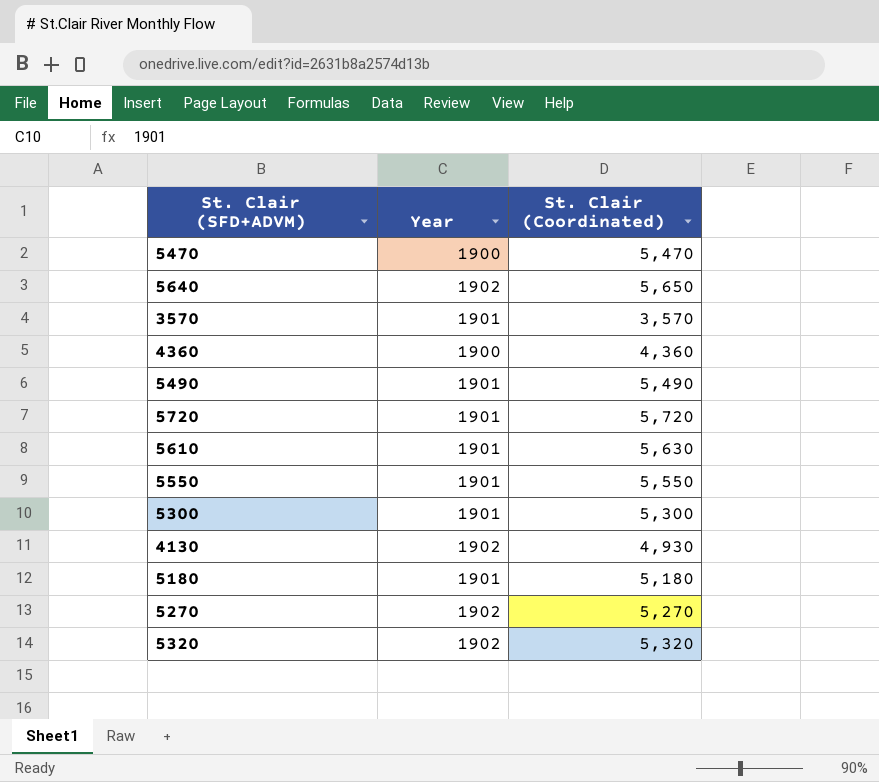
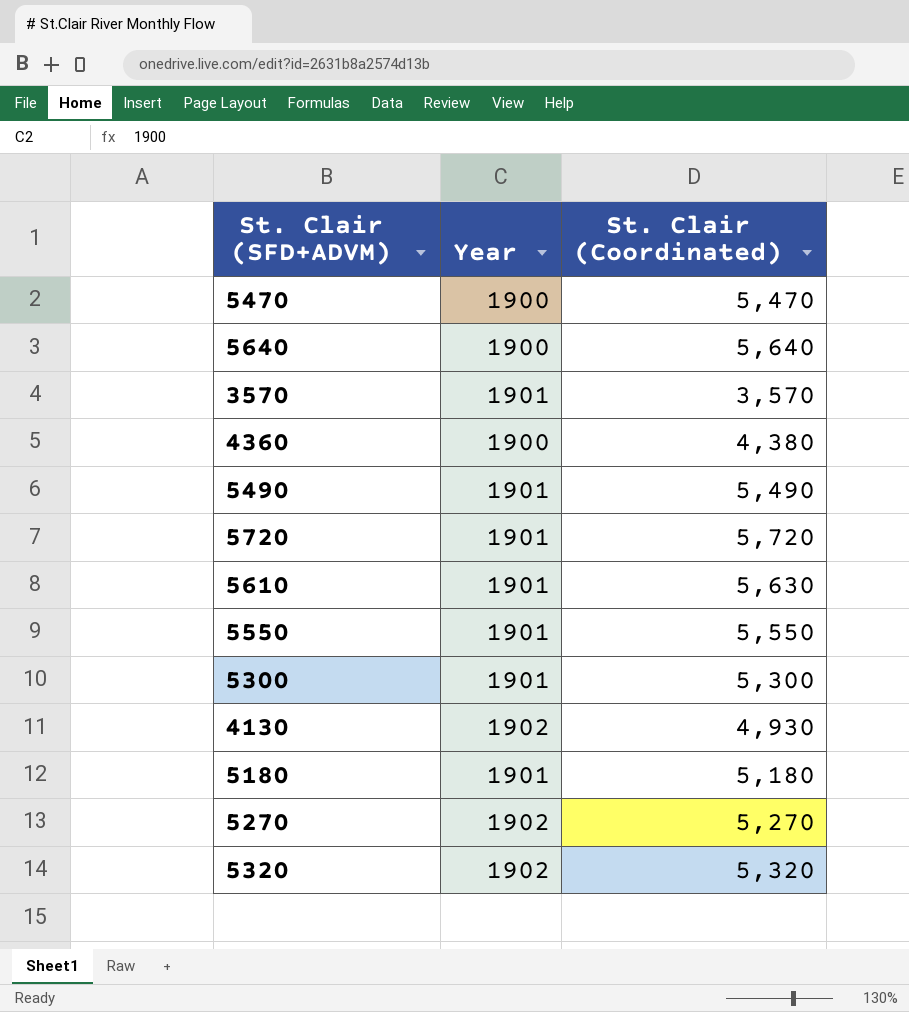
5640 | Year: 1902 -> 1900
5640 | St. Clair (Coordinated): 5,650 -> 5,640
4360 | St. Clair (Coordinated): 4,360 -> 4,380

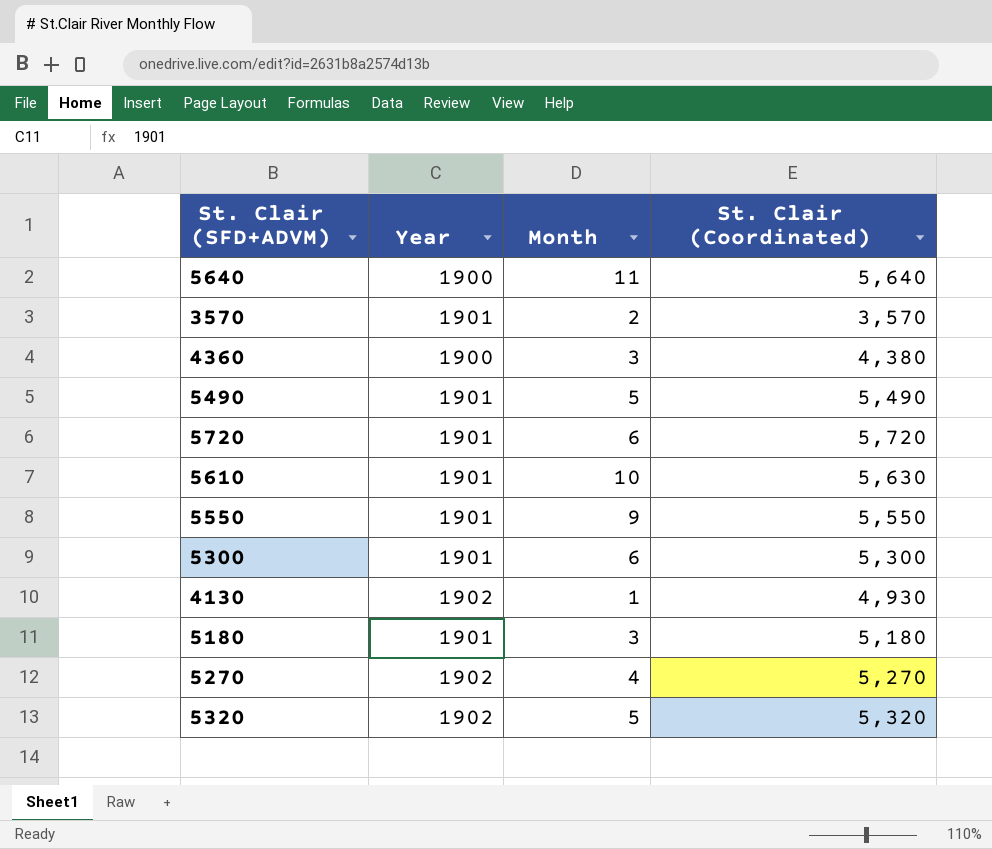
column Month | position: none -> 3
row 5470: 1900 | 5,470 -> none

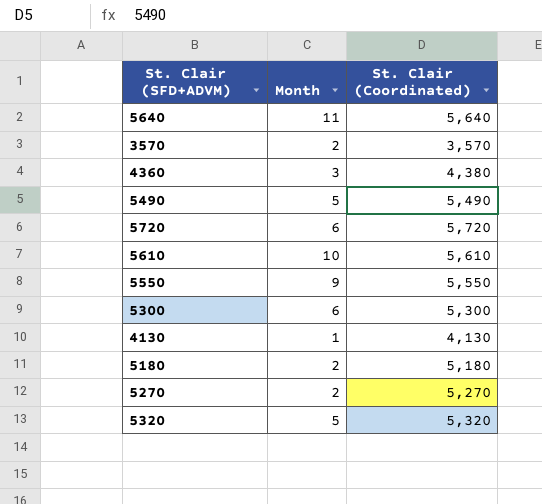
column Year | position: 2 -> none
5610 | St. Clair (Coordinated): 5,630 -> 5,610
4130 | St. Clair (Coordinated): 4,930 -> 4,130
5180 | Month: 3 -> 2
5270 | Month: 4 -> 2

